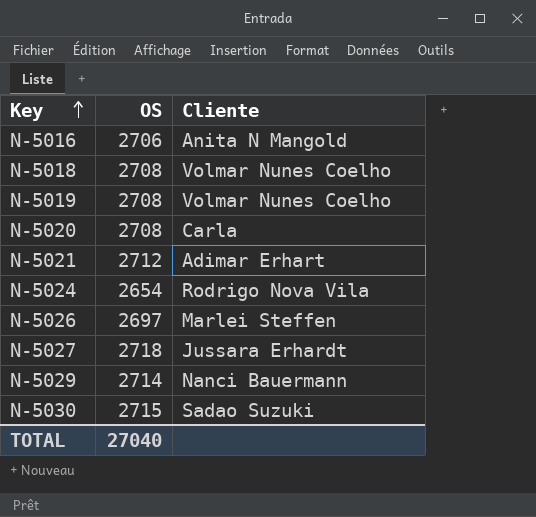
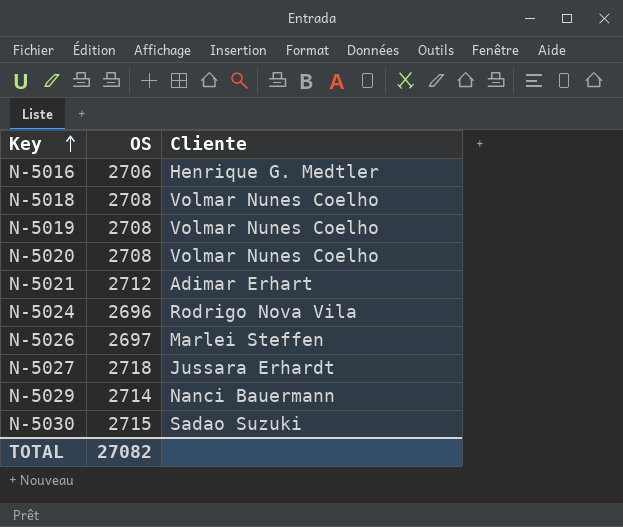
N-5016 | Cliente: Anita N Mangold -> Henrique G. Medtler
N-5020 | Cliente: Carla -> Volmar Nunes Coelho
N-5024 | OS: 2654 -> 2696
TOTAL | OS: 27040 -> 27082

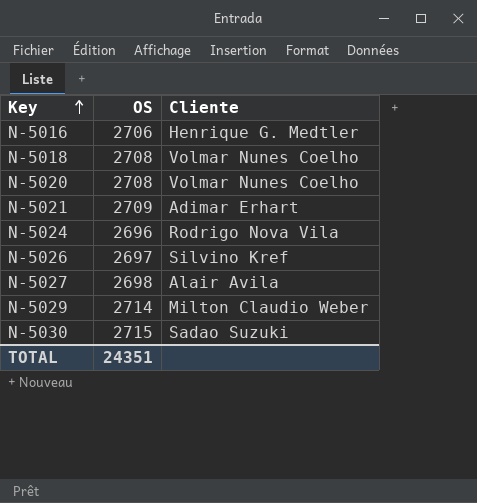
row N-5019: 2708 | Volmar Nunes Coelho -> none
N-5021 | OS: 2712 -> 2709
N-5026 | Cliente: Marlei Steffen -> Silvino Kref
N-5027 | OS: 2718 -> 2698
N-5027 | Cliente: Jussara Erhardt -> Alair Avila
N-5029 | Cliente: Nanci Bauermann -> Milton Claudio Weber
TOTAL | OS: 27082 -> 24351

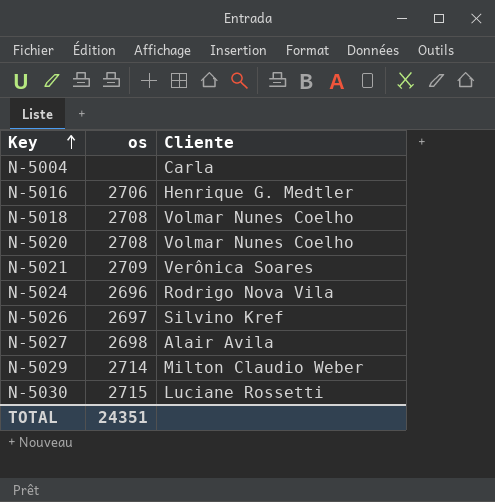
column name: OS -> os
row N-5004: none -> none | Carla
N-5021 | Cliente: Adimar Erhart -> Verônica Soares
N-5030 | Cliente: Sadao Suzuki -> Luciane Rossetti

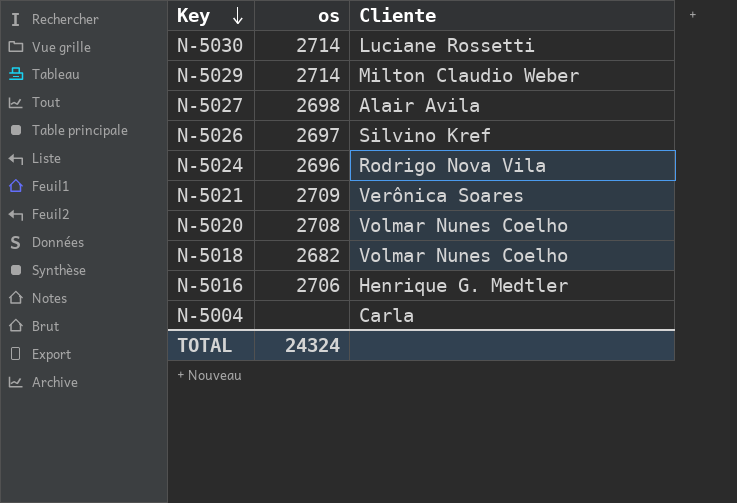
row order: Key ascending -> Key descending
N-5030 | os: 2715 -> 2714
N-5018 | os: 2708 -> 2682
TOTAL | os: 24351 -> 24324

